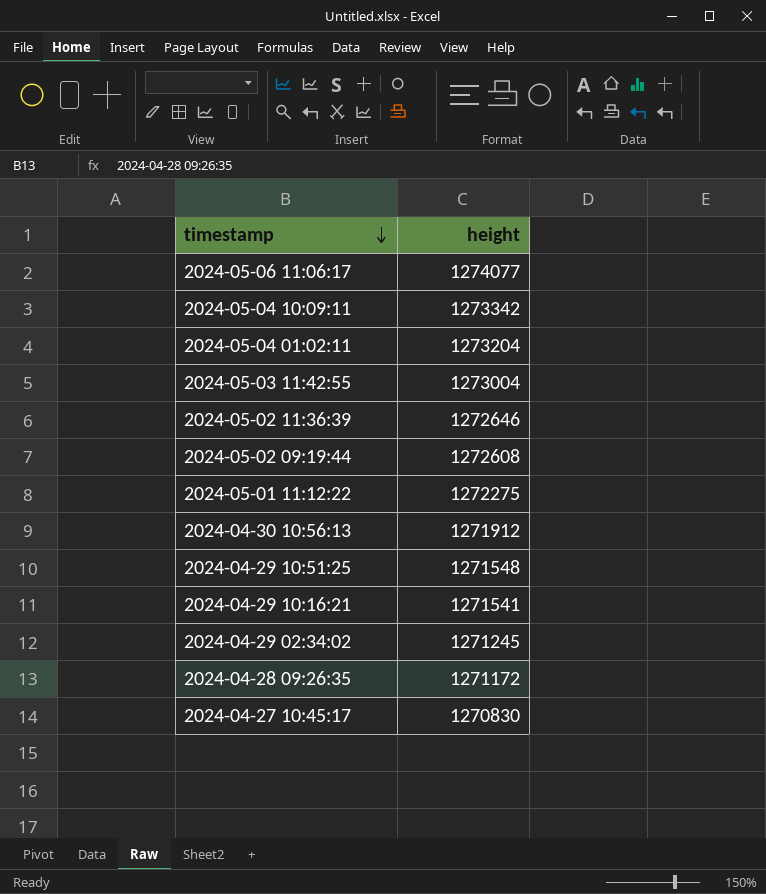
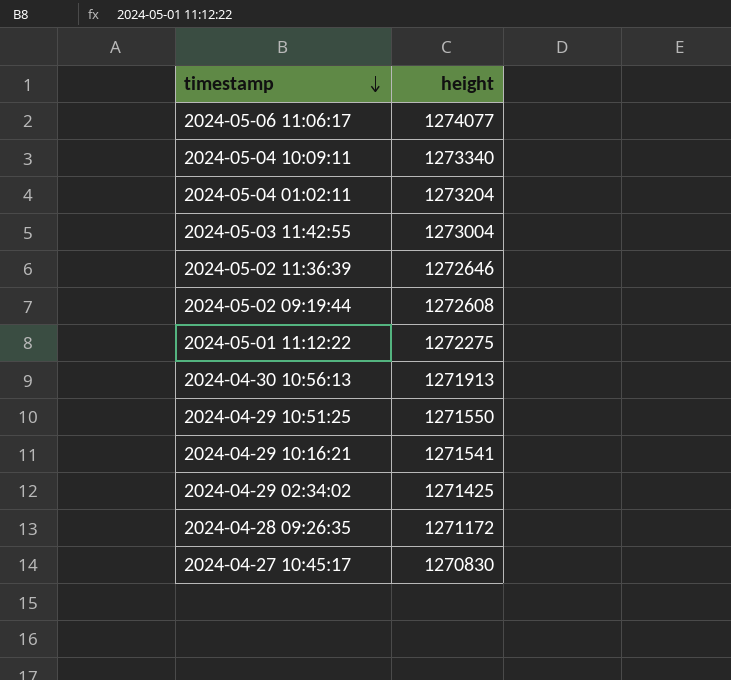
2024-05-04 10:09:11 | height: 1273342 -> 1273340
2024-04-30 10:56:13 | height: 1271912 -> 1271913
2024-04-29 10:51:25 | height: 1271548 -> 1271550
2024-04-29 02:34:02 | height: 1271245 -> 1271425

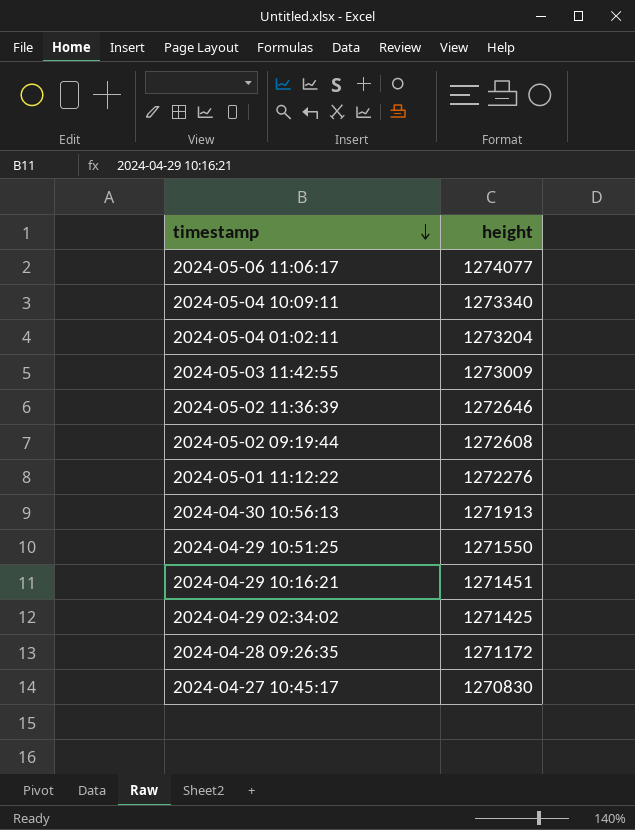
2024-05-03 11:42:55 | height: 1273004 -> 1273009
2024-05-01 11:12:22 | height: 1272275 -> 1272276
2024-04-29 10:16:21 | height: 1271541 -> 1271451

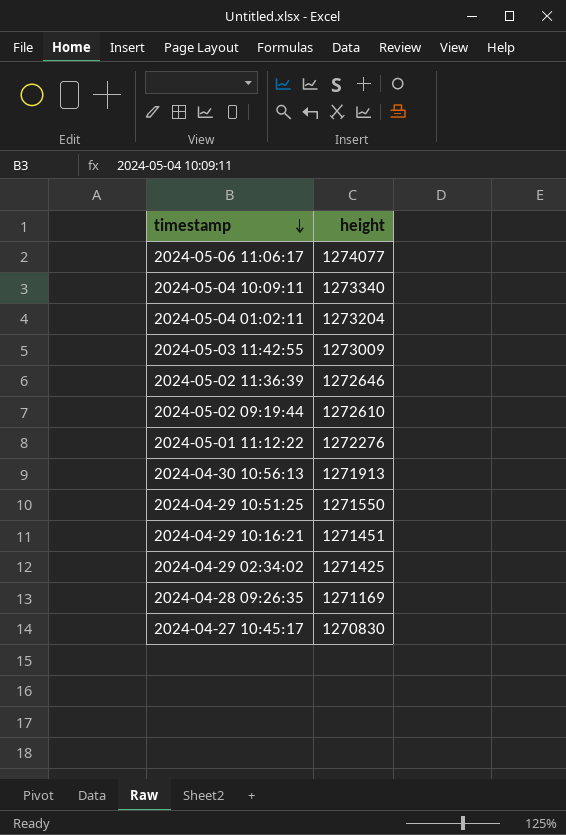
2024-05-02 09:19:44 | height: 1272608 -> 1272610
2024-04-28 09:26:35 | height: 1271172 -> 1271169

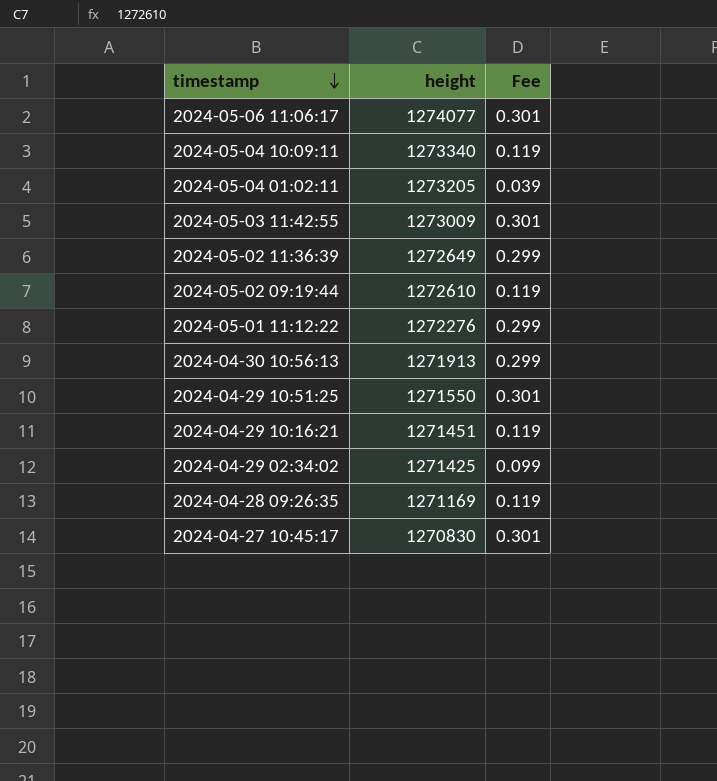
column Fee | position: none -> 3
2024-05-04 01:02:11 | height: 1273204 -> 1273205
2024-05-02 11:36:39 | height: 1272646 -> 1272649

